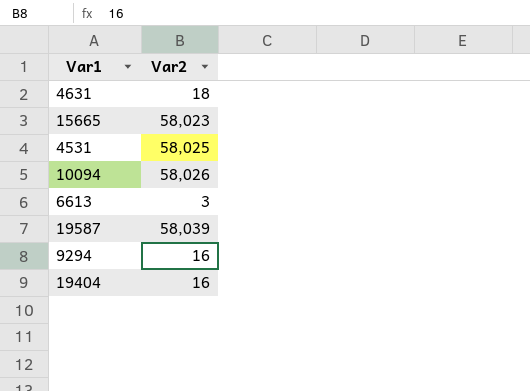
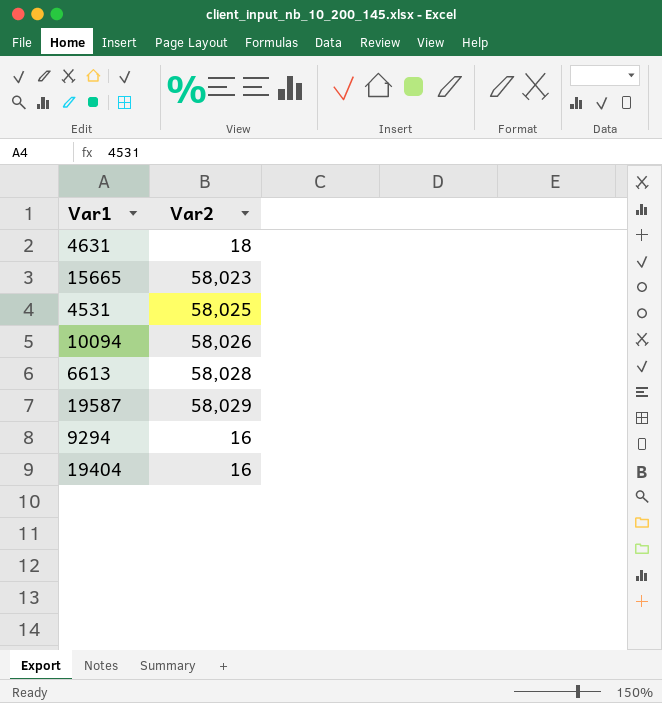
6613 | Var2: 3 -> 58,028
19587 | Var2: 58,039 -> 58,029

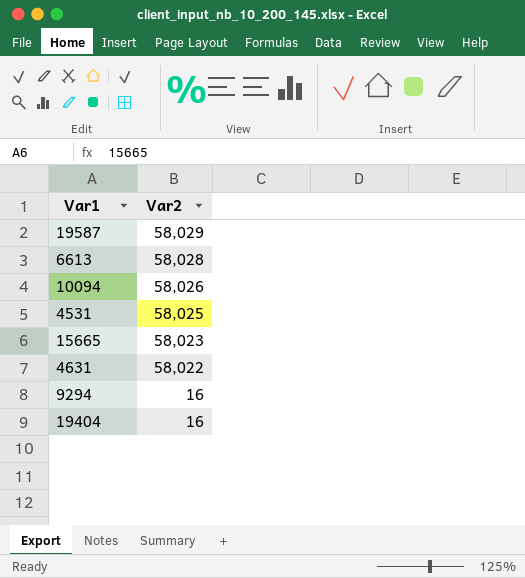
row order: none -> Var2 descending
4631 | Var2: 18 -> 58,022

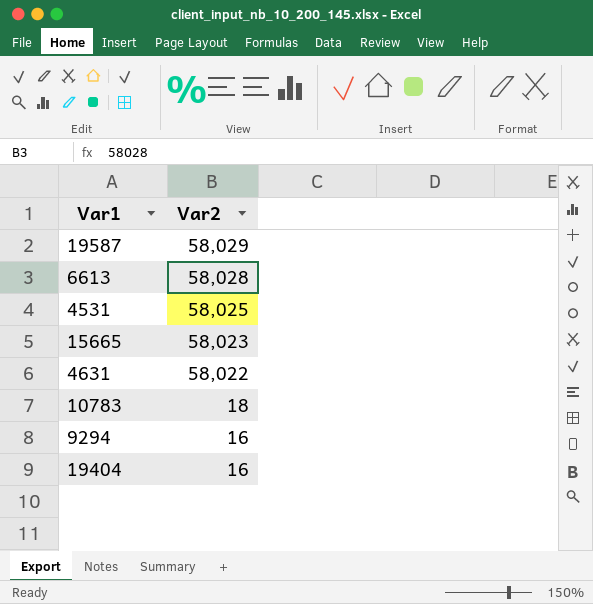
row 10094: 58,026 -> none
row 10783: none -> 18

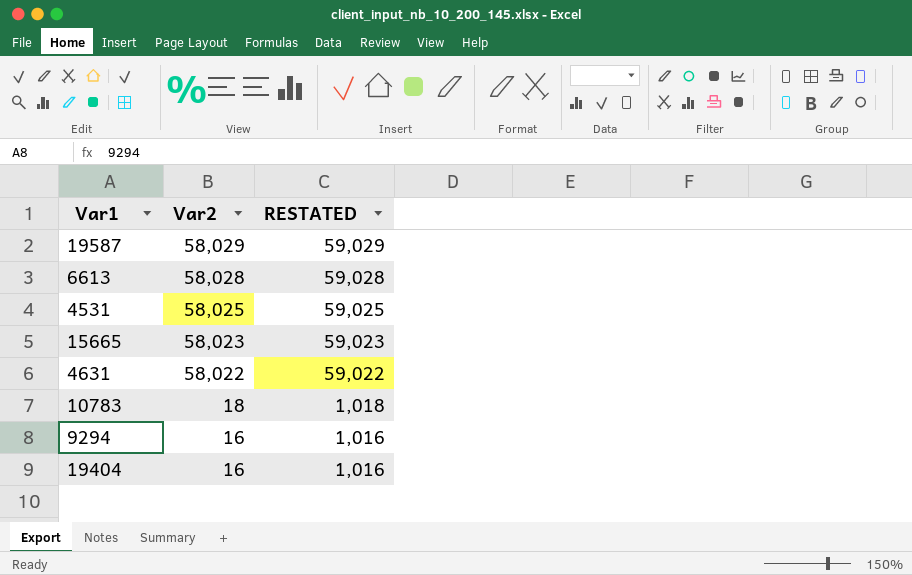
column RESTATED | formula: none -> [Var2] + 1000

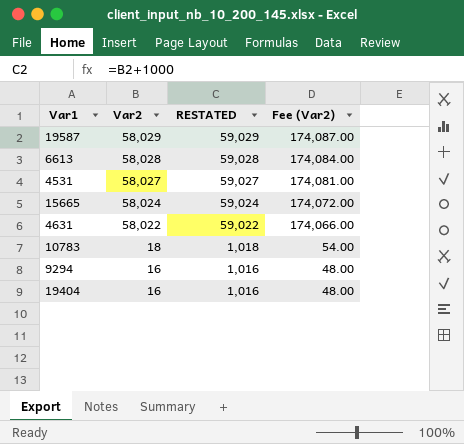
column Fee (Var2) | formula: none -> [Var2] * 3
4531 | Var2: 58,025 -> 58,027
4531 | RESTATED: 59,025 -> 59,027
15665 | Var2: 58,023 -> 58,024
15665 | RESTATED: 59,023 -> 59,024

